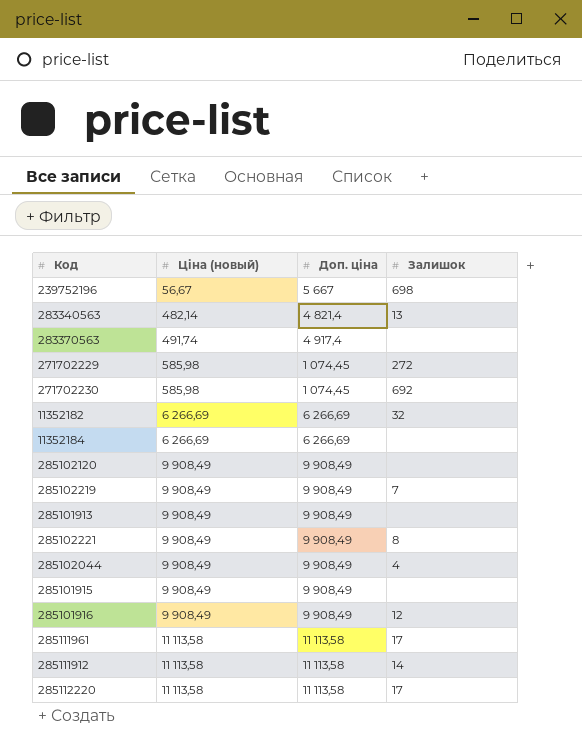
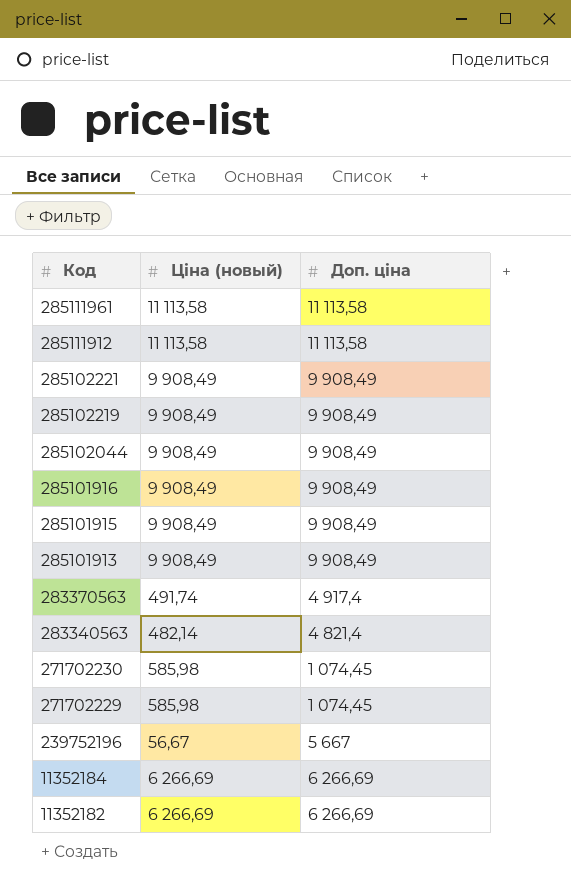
row order: Ціна (новый) ascending -> Код descending
column Залишок | position: 4 -> none
row 285102120: 9 908,49 | 9 908,49 | none -> none
row 285112220: 11 113,58 | 11 113,58 | 17 -> none

